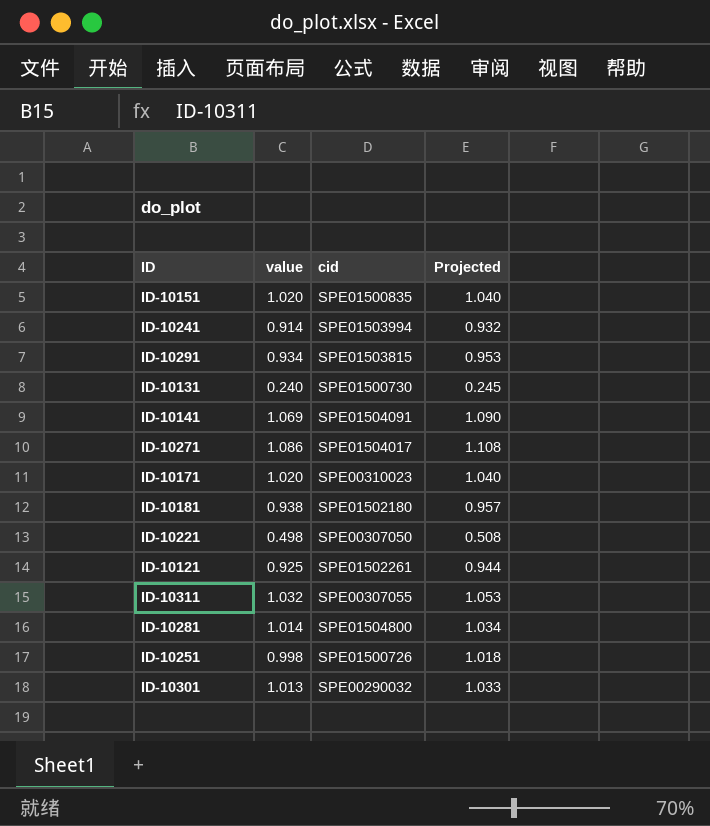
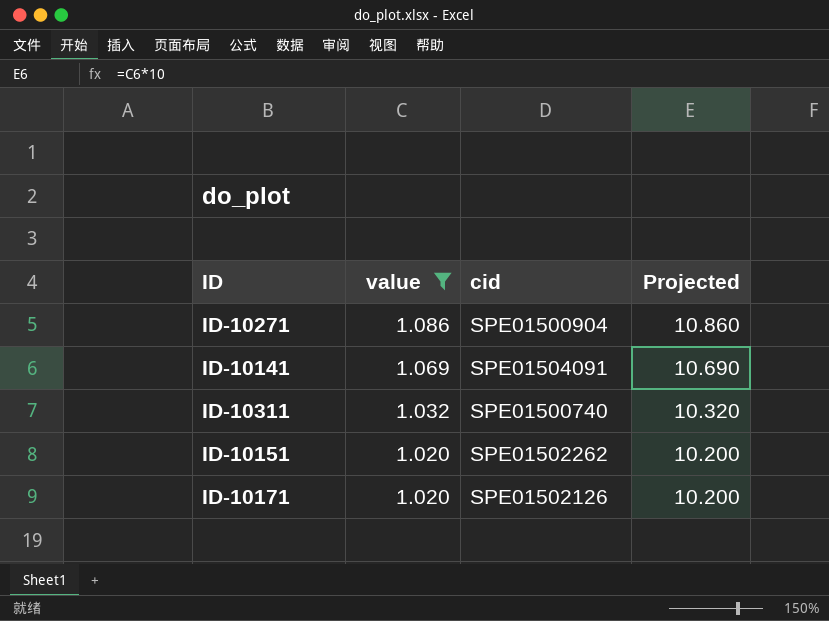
filter: none -> value >= 1.020
row order: none -> value descending
column Projected | formula: [value] * 1.02 -> [value] * 10
ID-10271 | cid: SPE01504017 -> SPE01500904
ID-10311 | cid: SPE00307055 -> SPE01500740
ID-10151 | cid: SPE01500835 -> SPE01502262
ID-10171 | cid: SPE00310023 -> SPE01502126

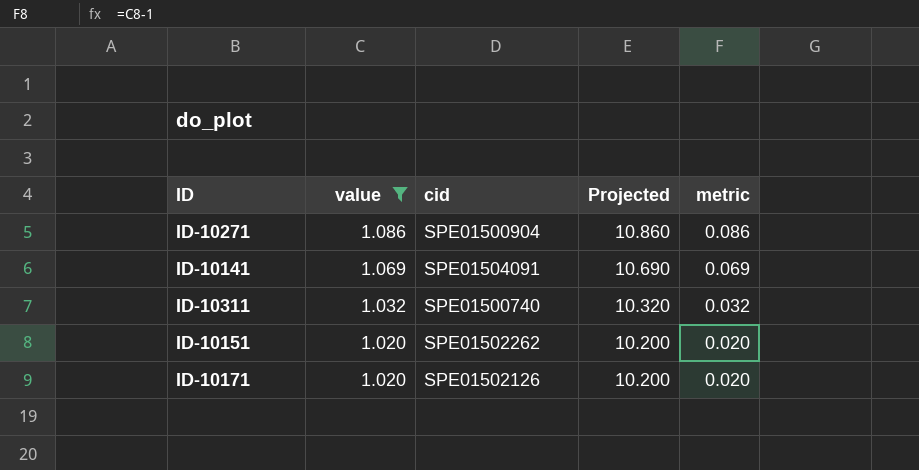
column metric | formula: none -> [value] - 1

